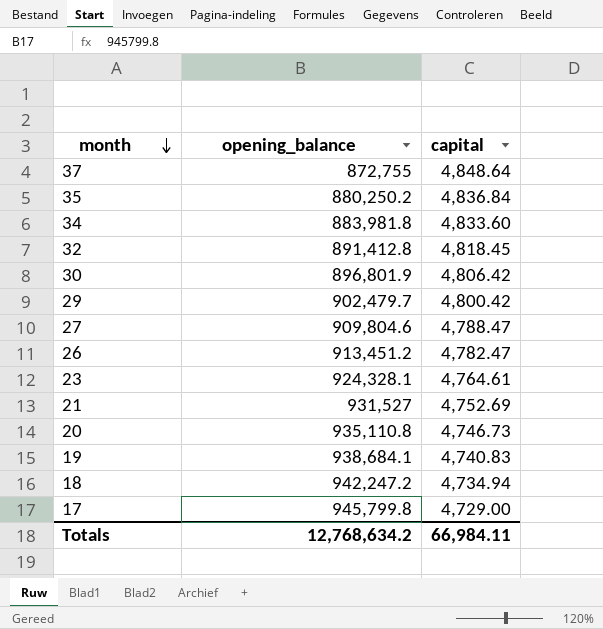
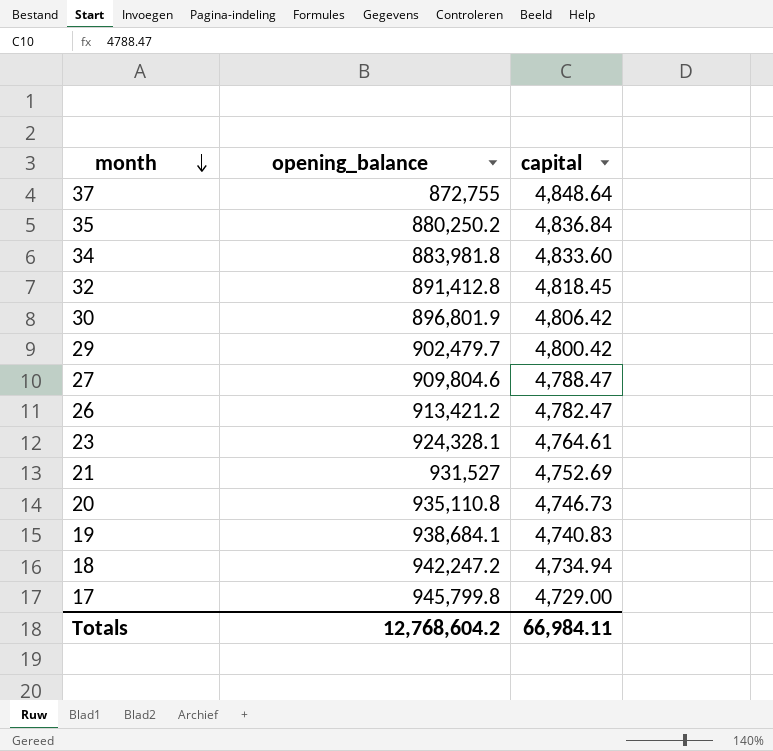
26 | opening_balance: 913,451.2 -> 913,421.2
Totals | opening_balance: 12,768,634.2 -> 12,768,604.2

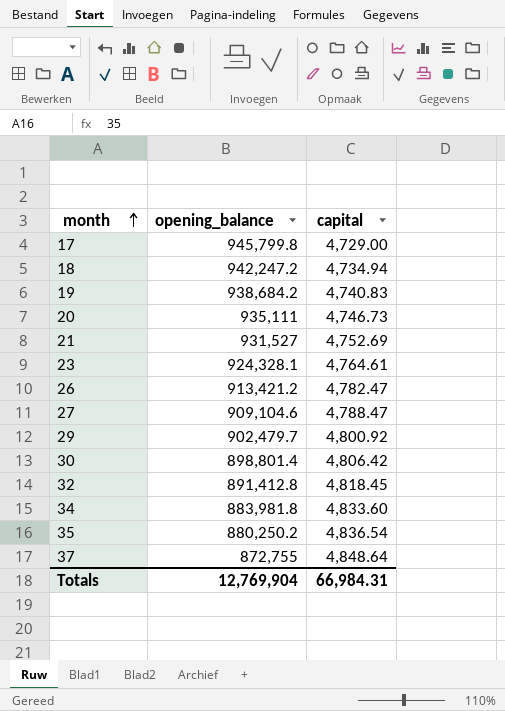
row order: month descending -> month ascending
19 | opening_balance: 938,684.1 -> 938,684.2
20 | opening_balance: 935,110.8 -> 935,111
27 | opening_balance: 909,804.6 -> 909,104.6
29 | capital: 4,800.42 -> 4,800.92
30 | opening_balance: 896,801.9 -> 898,801.4
35 | capital: 4,836.84 -> 4,836.54
Totals | opening_balance: 12,768,604.2 -> 12,769,904
Totals | capital: 66,984.11 -> 66,984.31

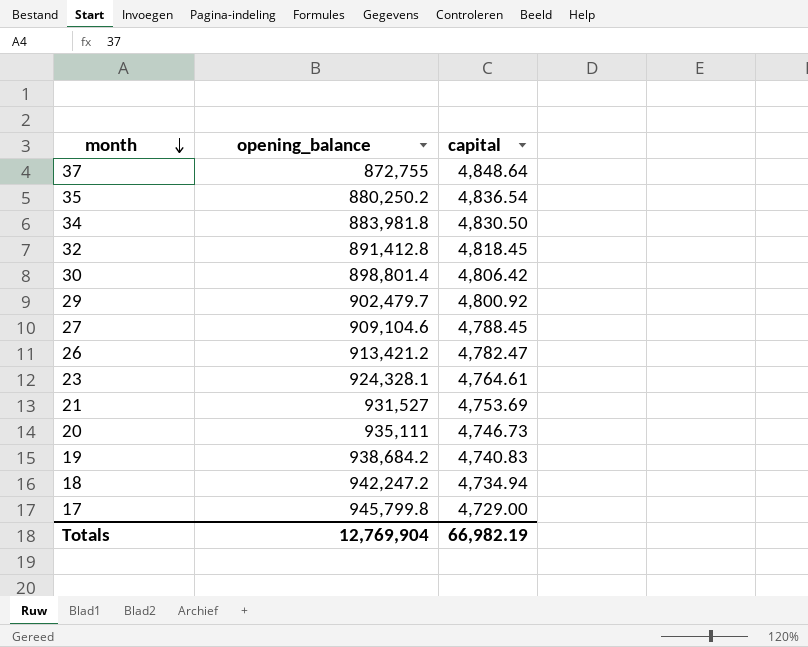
row order: month ascending -> month descending
34 | capital: 4,833.60 -> 4,830.50
27 | capital: 4,788.47 -> 4,788.45
21 | capital: 4,752.69 -> 4,753.69
Totals | capital: 66,984.31 -> 66,982.19

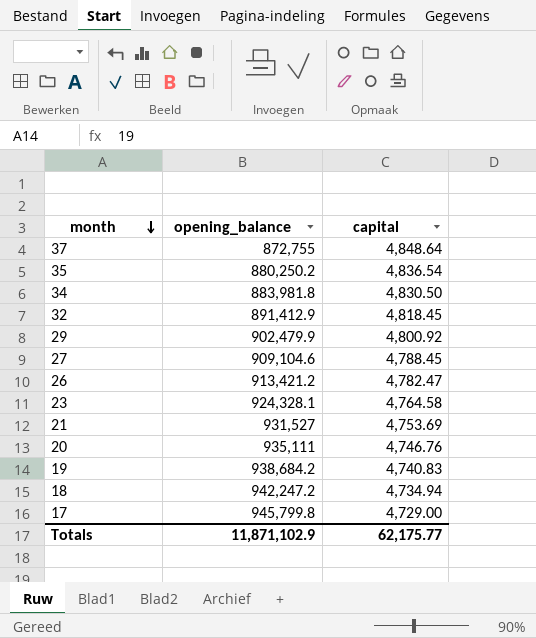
row 30: 898,801.4 | 4,806.42 -> none
32 | opening_balance: 891,412.8 -> 891,412.9
29 | opening_balance: 902,479.7 -> 902,479.9
23 | capital: 4,764.61 -> 4,764.58
20 | capital: 4,746.73 -> 4,746.76
Totals | opening_balance: 12,769,904 -> 11,871,102.9
Totals | capital: 66,982.19 -> 62,175.77

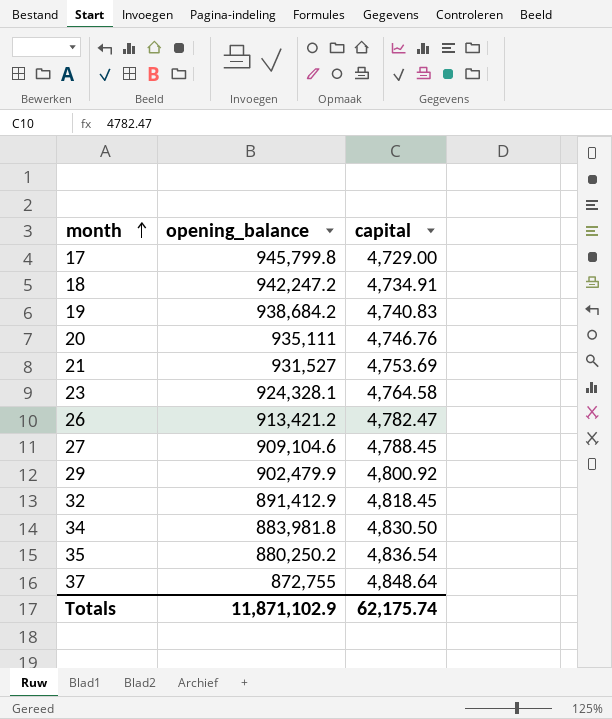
row order: month descending -> month ascending
18 | capital: 4,734.94 -> 4,734.91
Totals | capital: 62,175.77 -> 62,175.74

